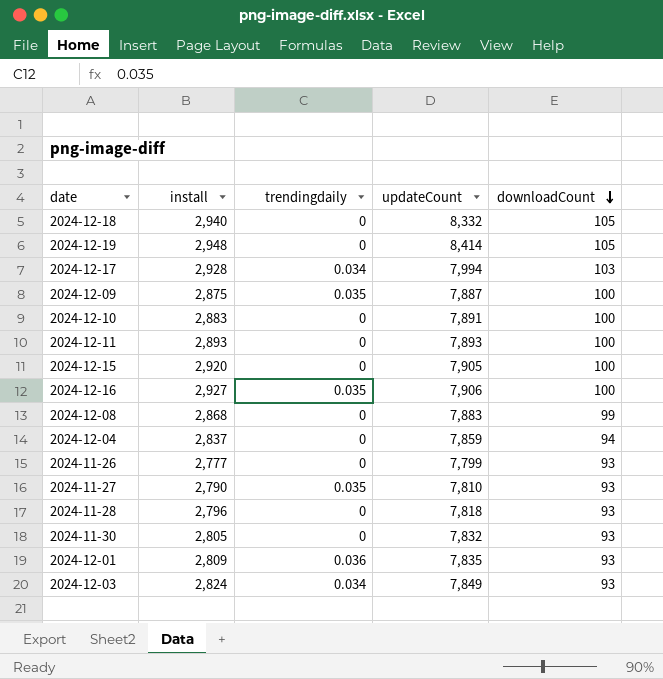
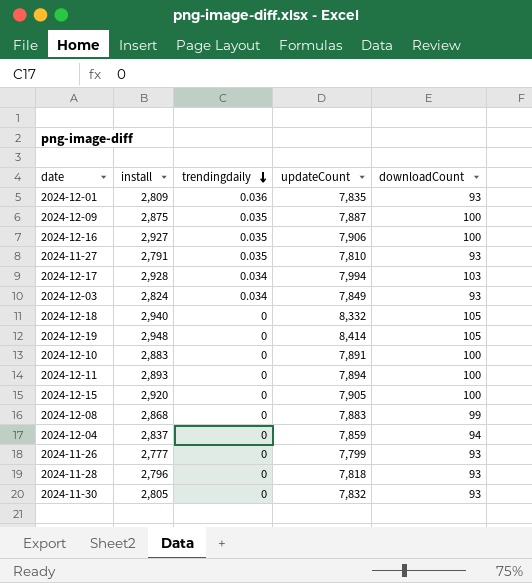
row order: downloadCount descending -> trendingdaily descending
2024-11-27 | install: 2,790 -> 2,791
2024-12-11 | updateCount: 7,893 -> 7,894

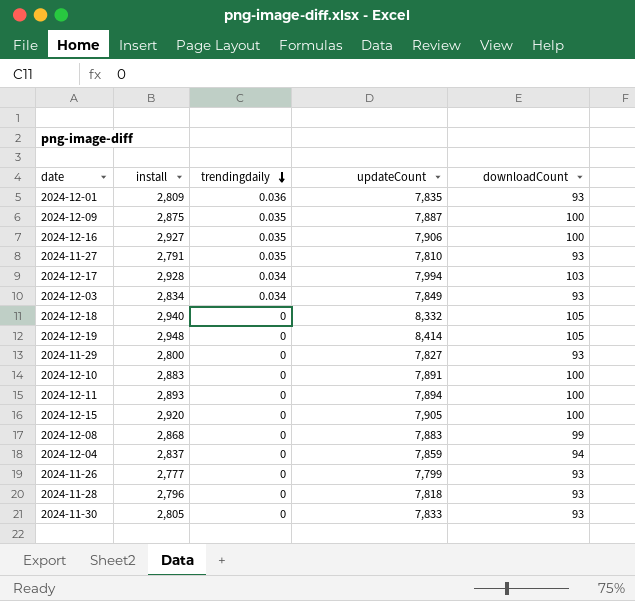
2024-12-03 | install: 2,824 -> 2,834
row 2024-11-29: none -> 2,800 | 0 | 7,827 | 93
2024-11-30 | updateCount: 7,832 -> 7,833

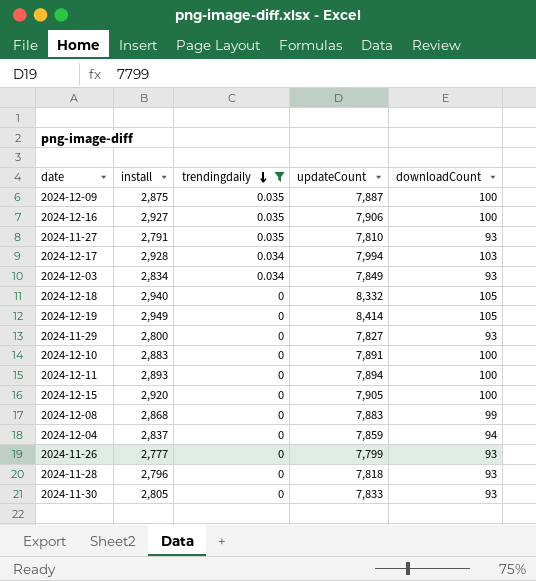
filter: none -> trendingdaily != 0.036
2024-12-19 | install: 2,948 -> 2,949

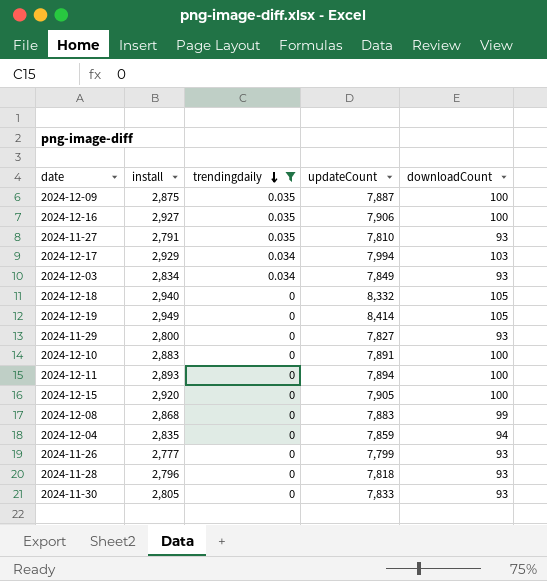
2024-12-17 | install: 2,928 -> 2,929
2024-12-04 | install: 2,837 -> 2,835

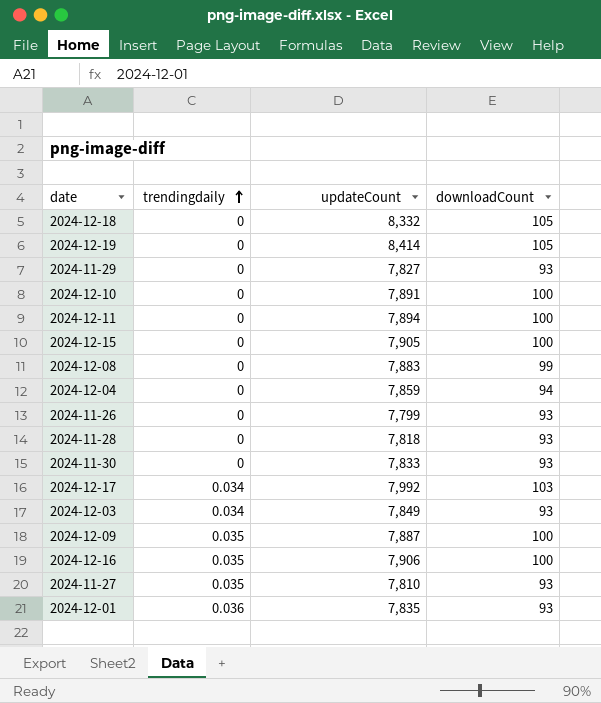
filter: trendingdaily != 0.036 -> none
row order: trendingdaily descending -> trendingdaily ascending
column install | position: 2 -> none
2024-12-17 | updateCount: 7,994 -> 7,992

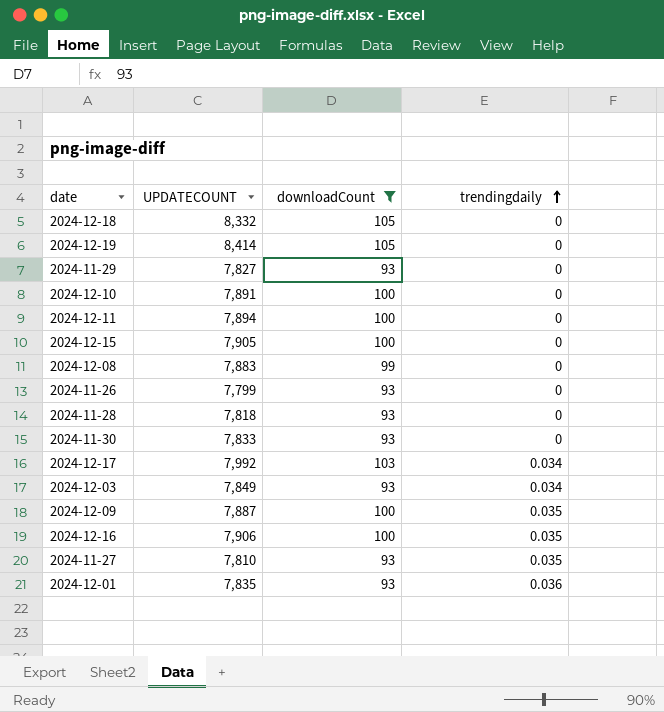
filter: none -> downloadCount != 94
column name: updateCount -> UPDATECOUNT
column trendingdaily | position: 2 -> 4

